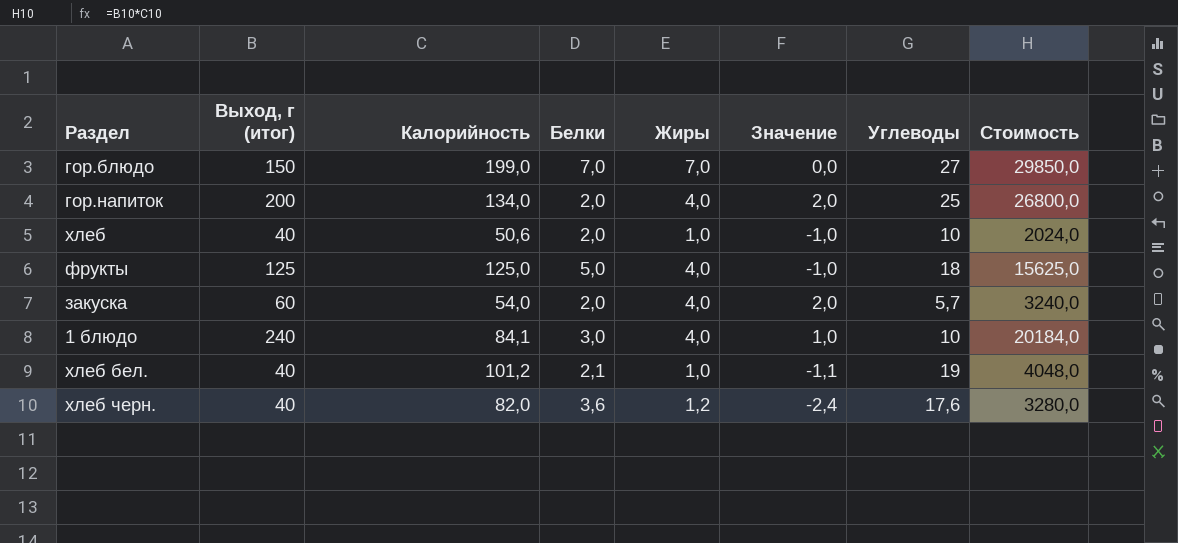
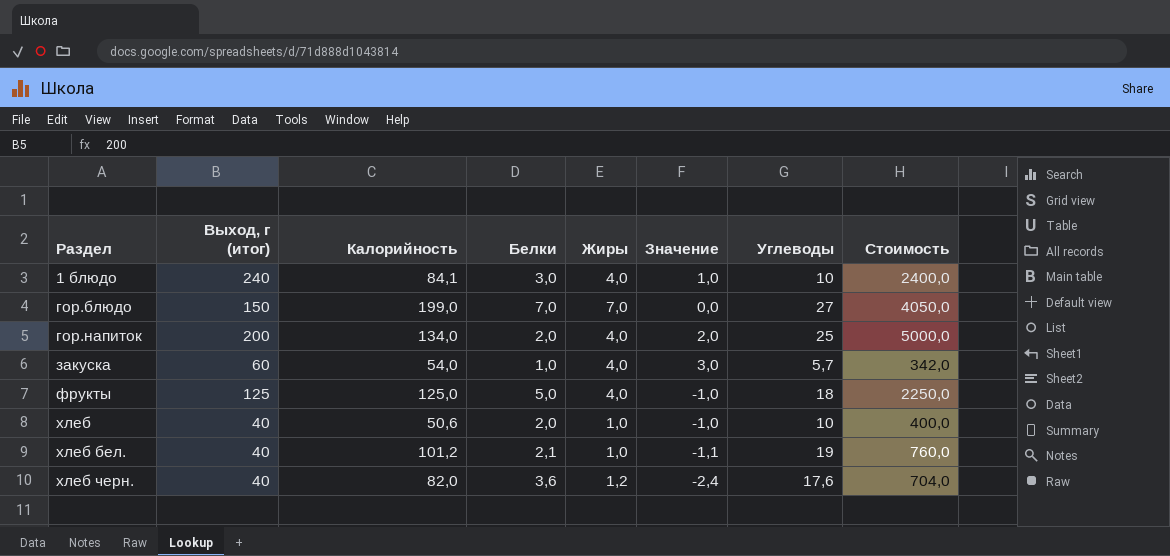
row order: none -> Раздел ascending
column Стоимость | formula: [Выход, г (итог)] * [Калорийность] -> [Выход, г (итог)] * [Углеводы]
закуска | Белки: 2,0 -> 1,0
закуска | Значение: 2,0 -> 3,0

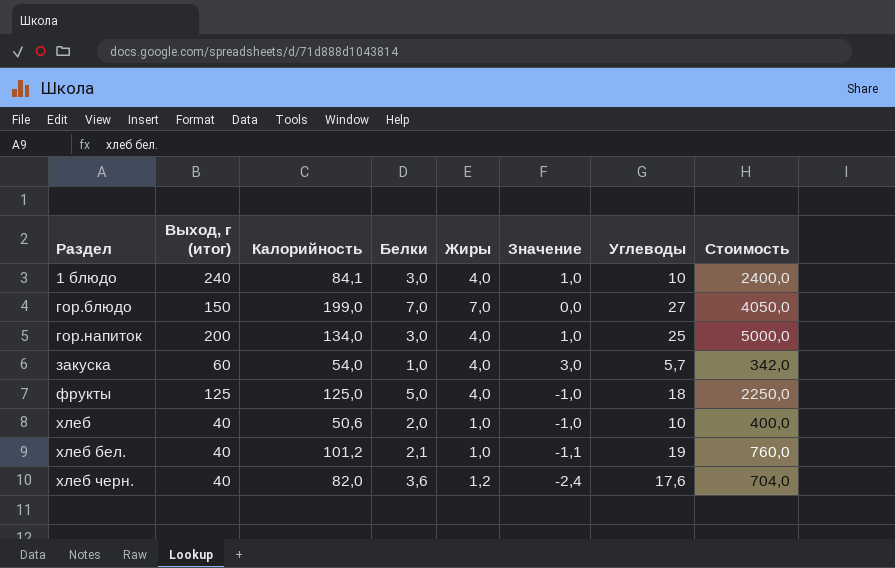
гор.напиток | Белки: 2,0 -> 3,0
гор.напиток | Значение: 2,0 -> 1,0

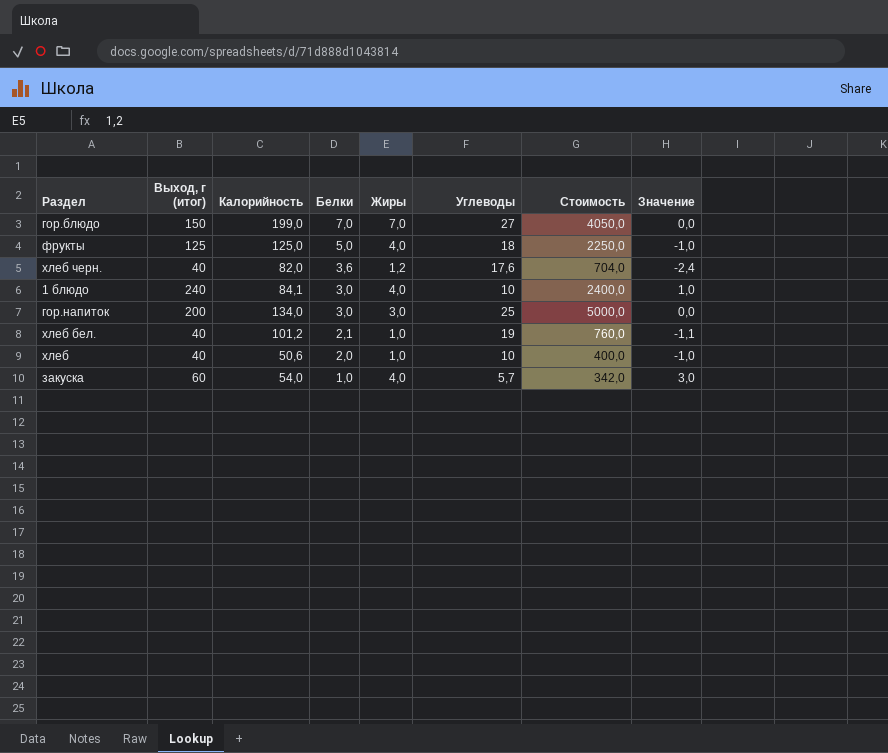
row order: Раздел ascending -> Белки descending
column Значение | position: 6 -> 8
гор.напиток | Жиры: 4,0 -> 3,0
гор.напиток | Значение: 1,0 -> 0,0

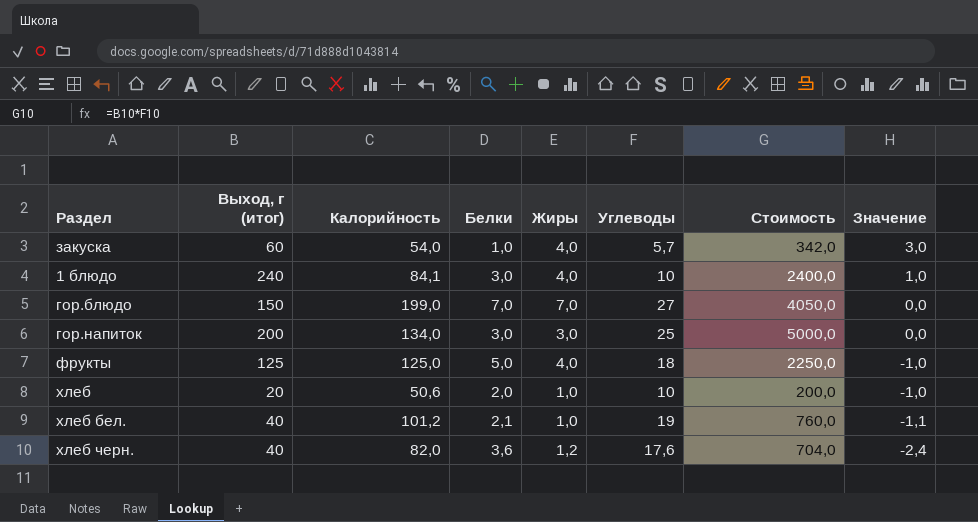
row order: Белки descending -> Значение descending
хлеб | Выход, г (итог): 40 -> 20
хлеб | Стоимость: 400,0 -> 200,0

